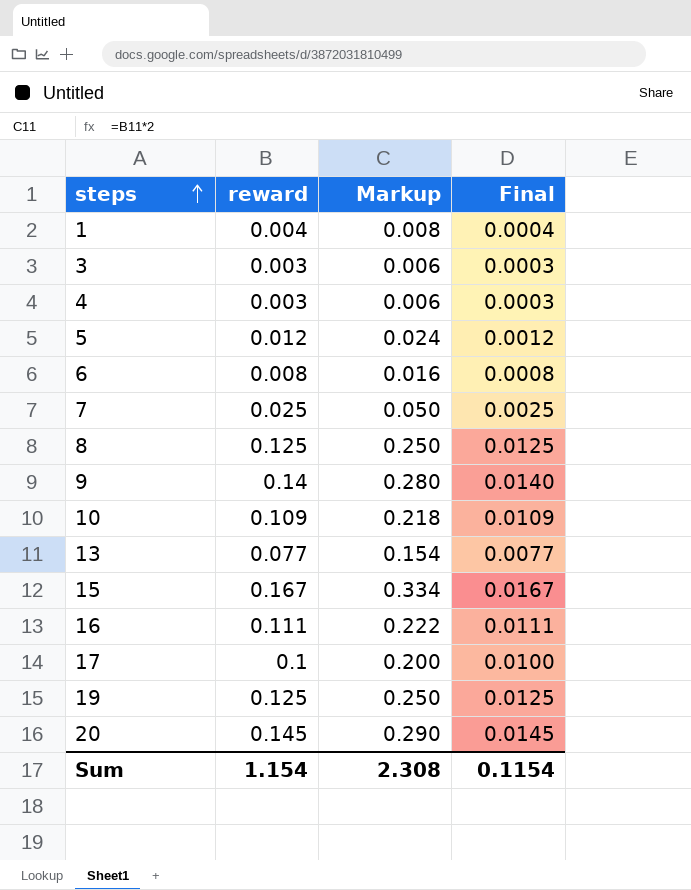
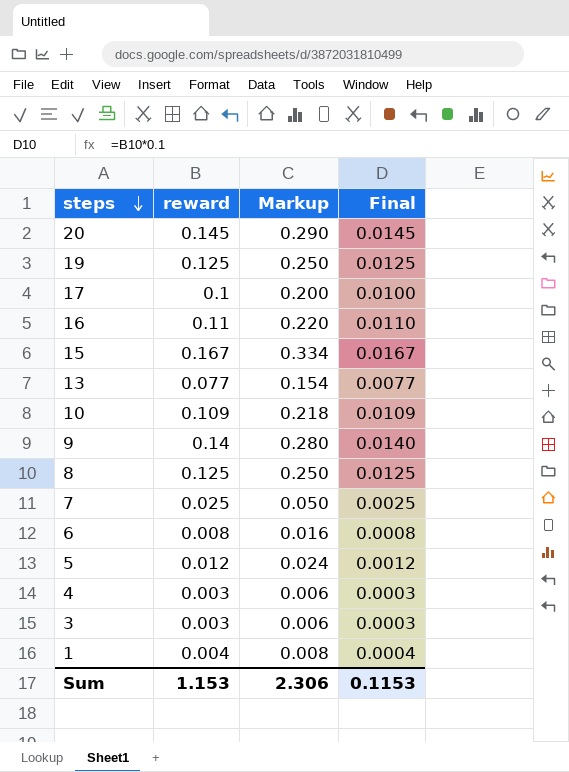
row order: steps ascending -> steps descending
16 | reward: 0.111 -> 0.11
16 | Markup: 0.222 -> 0.220
16 | Final: 0.0111 -> 0.0110
Sum | reward: 1.154 -> 1.153
Sum | Markup: 2.308 -> 2.306
Sum | Final: 0.1154 -> 0.1153

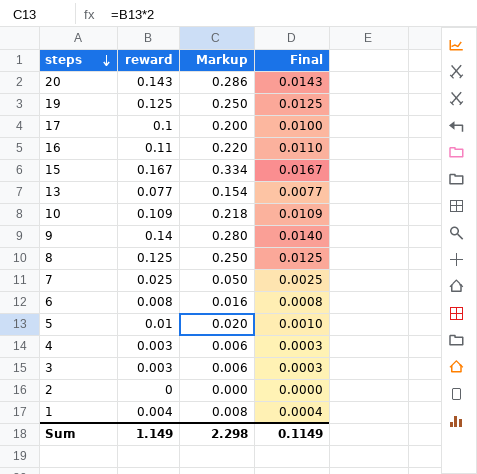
20 | reward: 0.145 -> 0.143
20 | Markup: 0.290 -> 0.286
20 | Final: 0.0145 -> 0.0143
5 | reward: 0.012 -> 0.01
5 | Markup: 0.024 -> 0.020
5 | Final: 0.0012 -> 0.0010
row 2: none -> 0 | 0.000 | 0.0000
Sum | reward: 1.153 -> 1.149
Sum | Markup: 2.306 -> 2.298
Sum | Final: 0.1153 -> 0.1149

